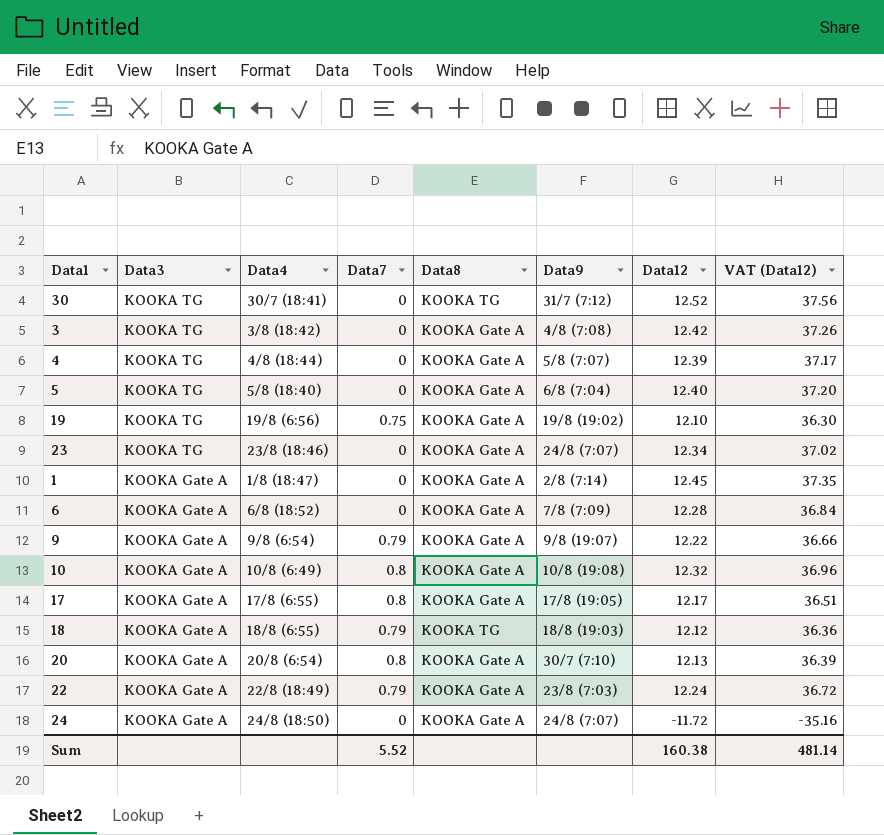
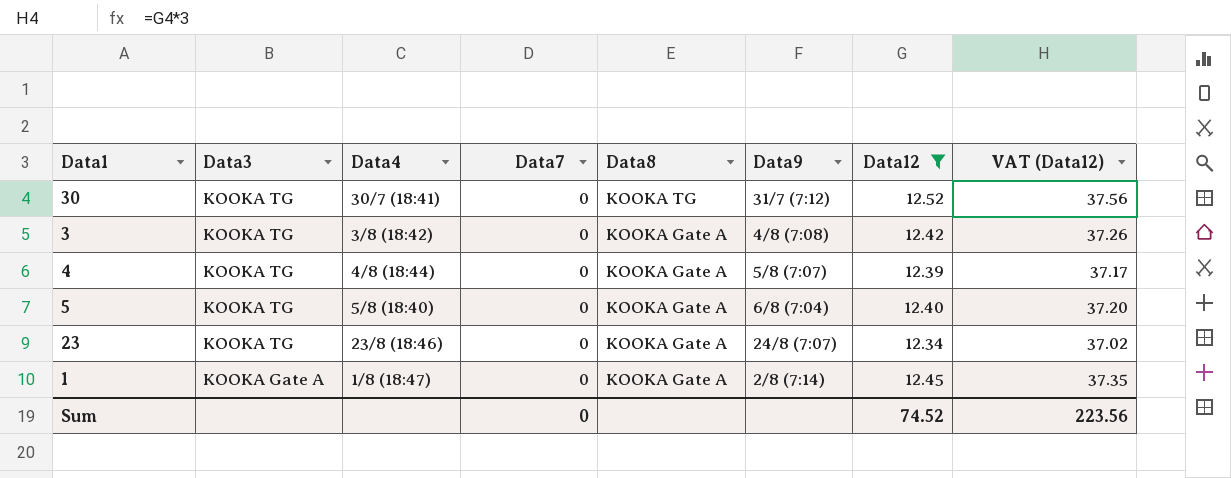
filter: none -> Data12 >= 12.34
Sum | Data7: 5.52 -> 0
Sum | Data12: 160.38 -> 74.52
Sum | VAT (Data12): 481.14 -> 223.56

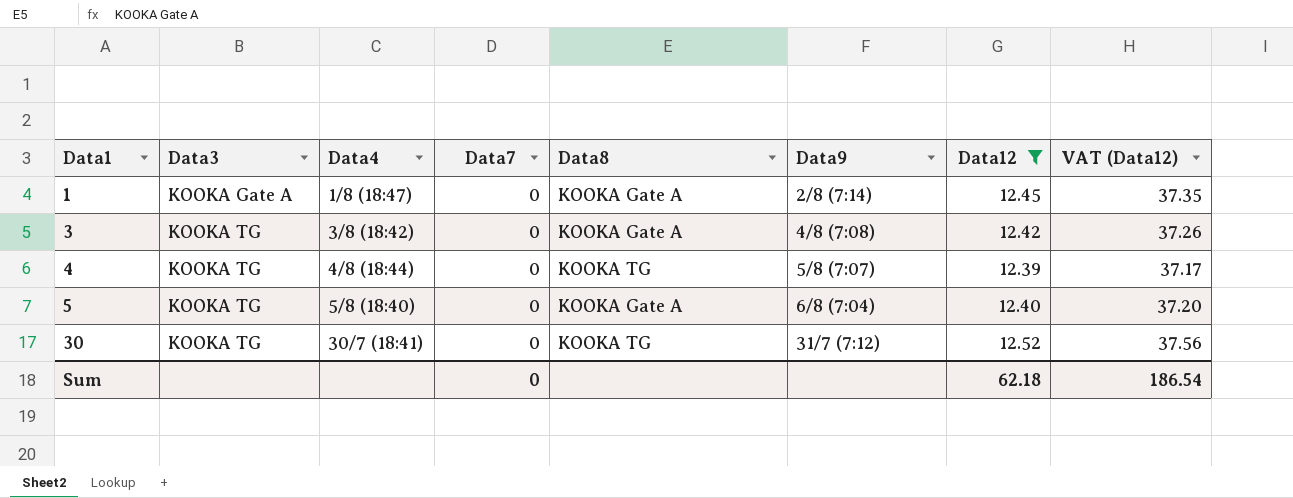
row order: Data3 descending -> Data1 ascending
row 23: KOOKA TG | 23/8 (18:46) | 0 | KOOKA Gate A | 24/8 (7:07) | 12.34 | 37.02 -> none
4 | Data8: KOOKA Gate A -> KOOKA TG
Sum | Data12: 74.52 -> 62.18
Sum | VAT (Data12): 223.56 -> 186.54

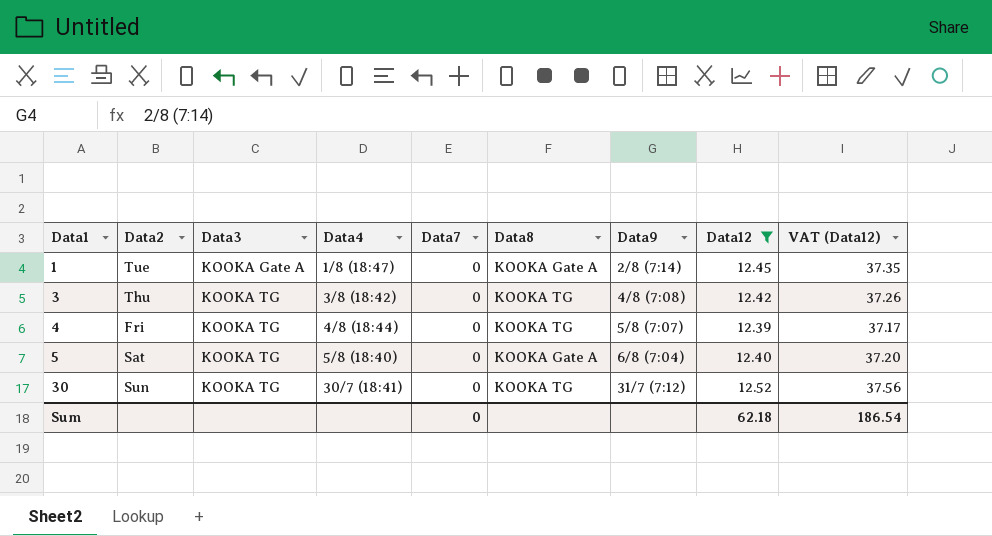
column Data2 | position: none -> 2
3 | Data8: KOOKA Gate A -> KOOKA TG

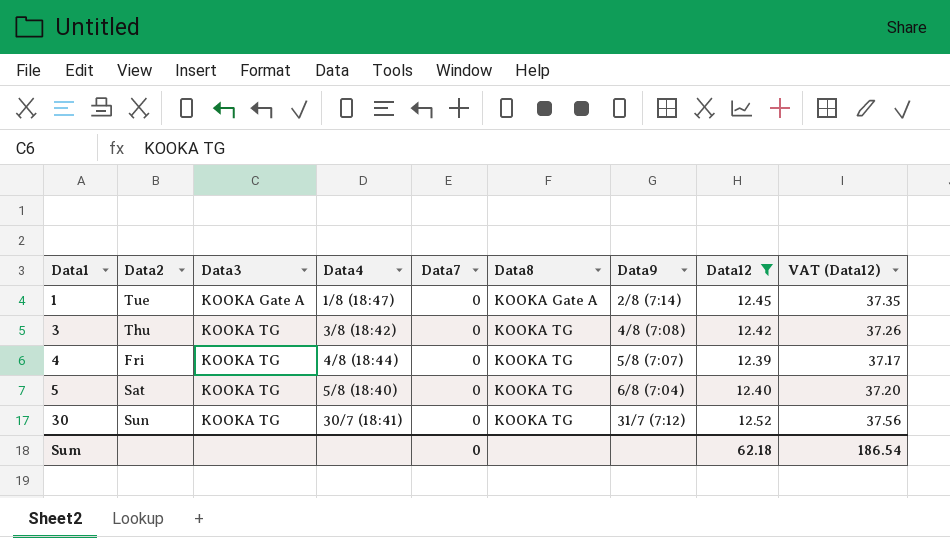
5 | Data8: KOOKA Gate A -> KOOKA TG

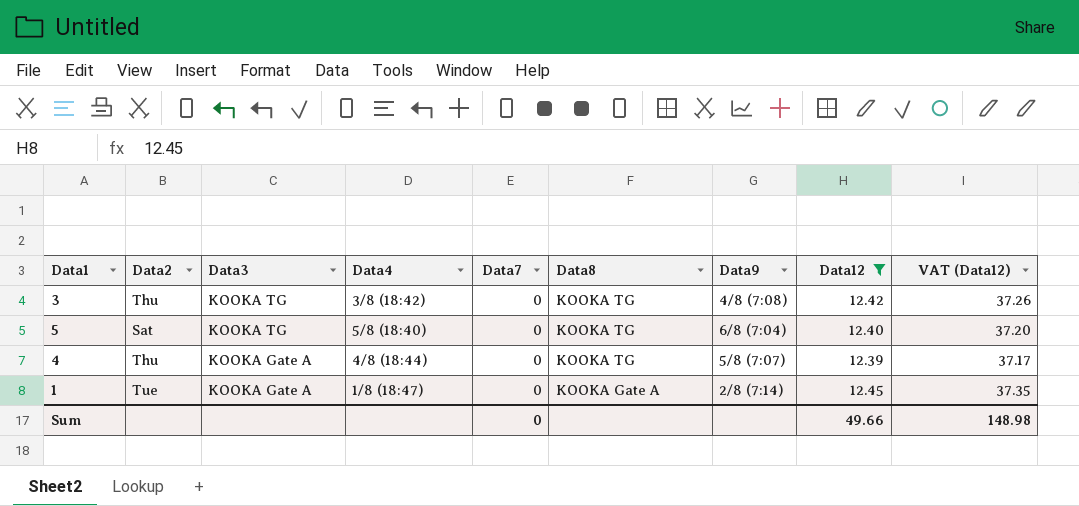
row order: Data1 ascending -> Data3 descending
row 30: Sun | KOOKA TG | 30/7 (18:41) | 0 | KOOKA TG | 31/7 (7:12) | 12.52 | 37.56 -> none
4 | Data2: Fri -> Thu
4 | Data3: KOOKA TG -> KOOKA Gate A
Sum | Data12: 62.18 -> 49.66
Sum | VAT (Data12): 186.54 -> 148.98

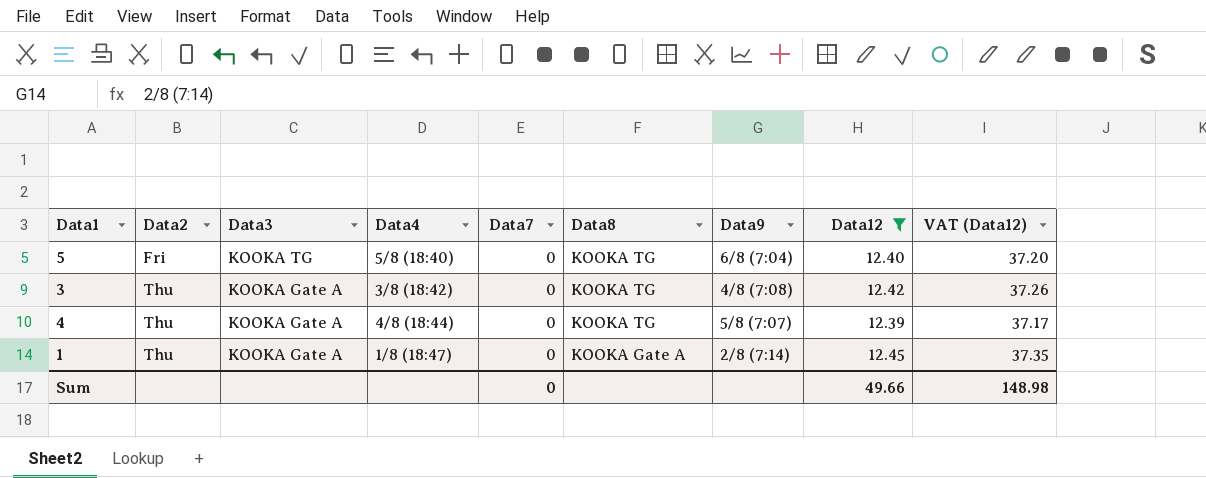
row order: Data3 descending -> Data2 ascending
5 | Data2: Sat -> Fri
3 | Data3: KOOKA TG -> KOOKA Gate A
1 | Data2: Tue -> Thu

